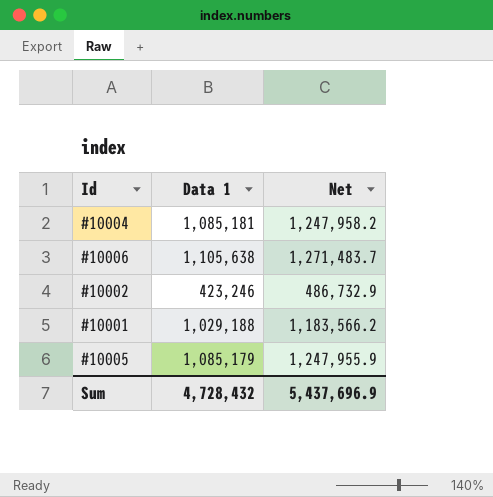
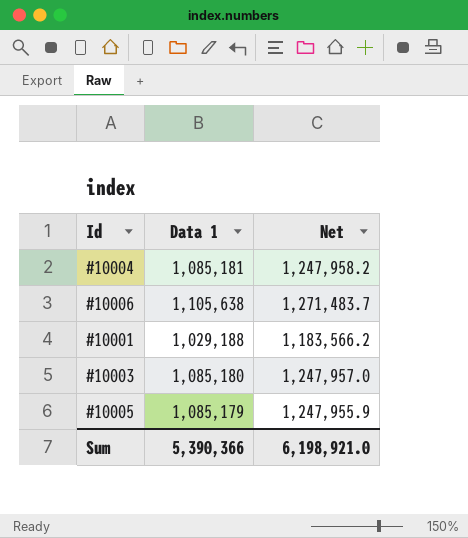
row #10002: 423,246 | 486,732.9 -> none
row #10003: none -> 1,085,180 | 1,247,957.0
Sum | Data 1: 4,728,432 -> 5,390,366
Sum | Net: 5,437,696.9 -> 6,198,921.0

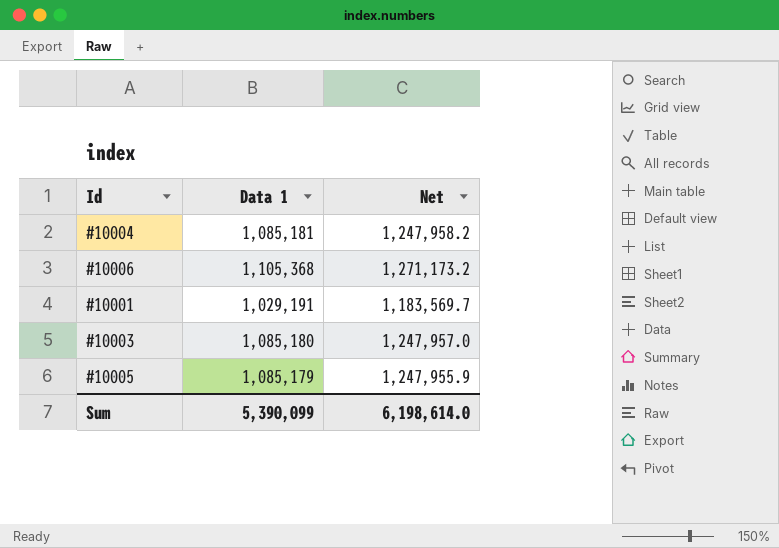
#10006 | Data 1: 1,105,638 -> 1,105,368
#10006 | Net: 1,271,483.7 -> 1,271,173.2
#10001 | Data 1: 1,029,188 -> 1,029,191
#10001 | Net: 1,183,566.2 -> 1,183,569.7
Sum | Data 1: 5,390,366 -> 5,390,099
Sum | Net: 6,198,921.0 -> 6,198,614.0

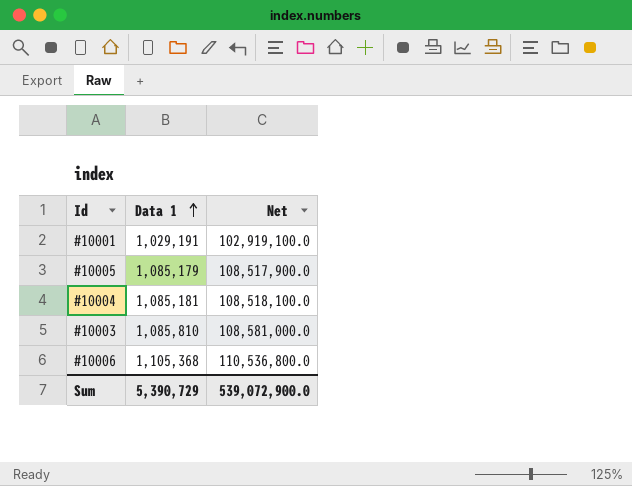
row order: none -> Data 1 ascending
column Net | formula: [Data 1] * 1.15 -> [Data 1] * 100
#10003 | Data 1: 1,085,180 -> 1,085,810
Sum | Data 1: 5,390,099 -> 5,390,729
Sum | Net: 6,198,614.0 -> 539,072,900.0

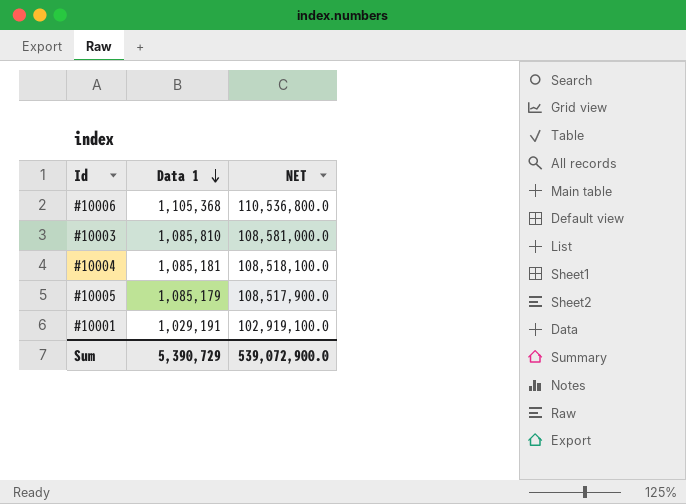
row order: Data 1 ascending -> Data 1 descending
column name: Net -> NET

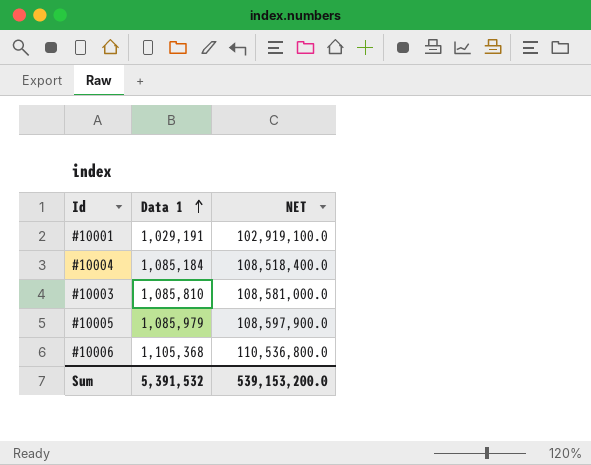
row order: Data 1 descending -> Data 1 ascending
#10004 | Data 1: 1,085,181 -> 1,085,184
#10004 | NET: 108,518,100.0 -> 108,518,400.0
#10005 | Data 1: 1,085,179 -> 1,085,979
#10005 | NET: 108,517,900.0 -> 108,597,900.0
Sum | Data 1: 5,390,729 -> 5,391,532
Sum | NET: 539,072,900.0 -> 539,153,200.0

